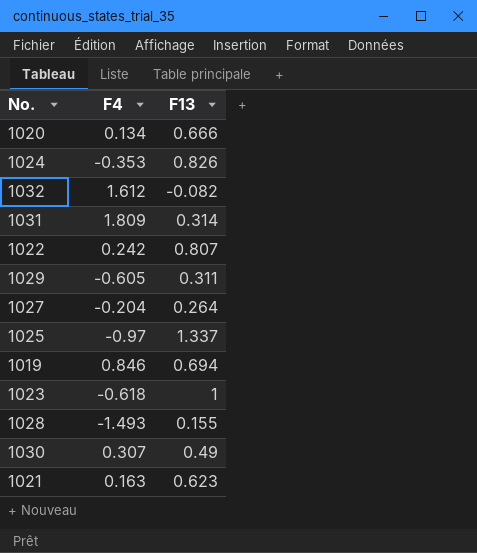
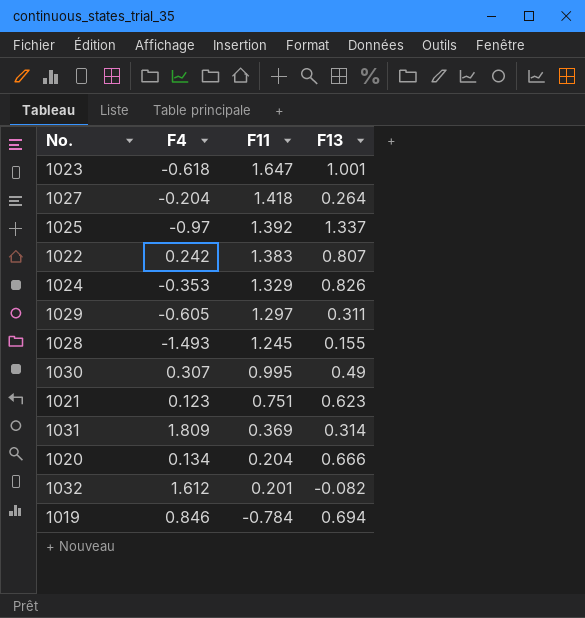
row order: none -> F11 descending
column F11 | position: none -> 3
1023 | F13: 1 -> 1.001
1021 | F4: 0.163 -> 0.123

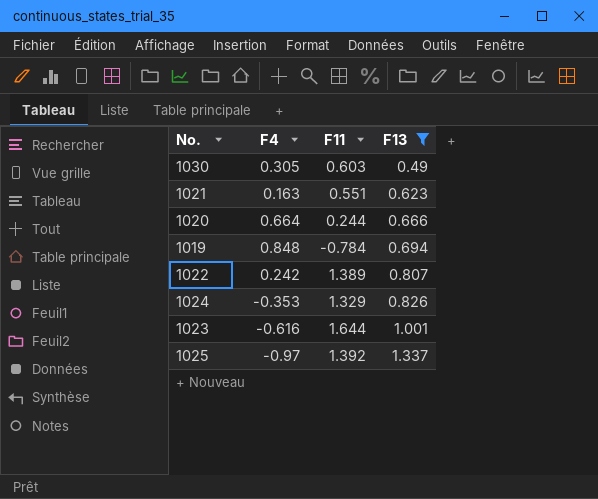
filter: none -> F13 >= 0.49
row order: F11 descending -> F13 ascending
1030 | F4: 0.307 -> 0.305
1030 | F11: 0.995 -> 0.603
1021 | F4: 0.123 -> 0.163
1021 | F11: 0.751 -> 0.551
1020 | F4: 0.134 -> 0.664
1020 | F11: 0.204 -> 0.244
1019 | F4: 0.846 -> 0.848
1022 | F11: 1.383 -> 1.389
1023 | F4: -0.618 -> -0.616
1023 | F11: 1.647 -> 1.644

